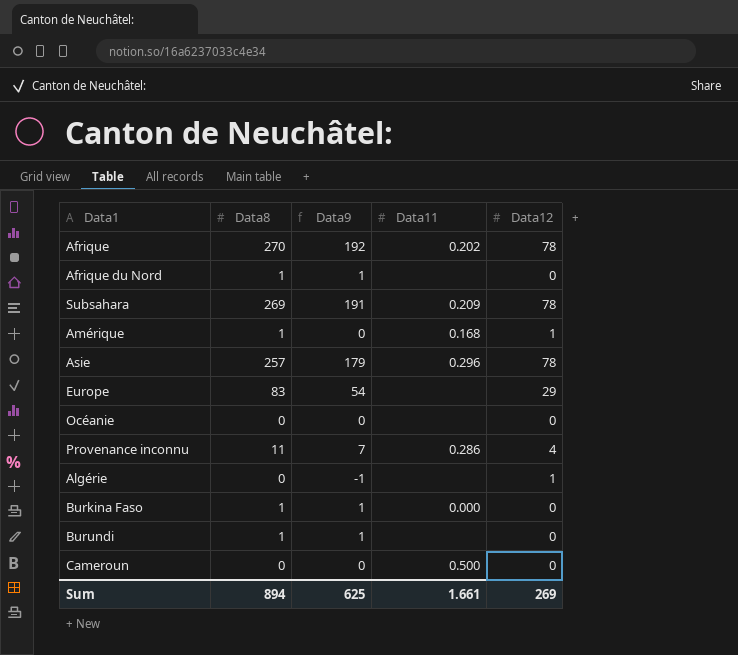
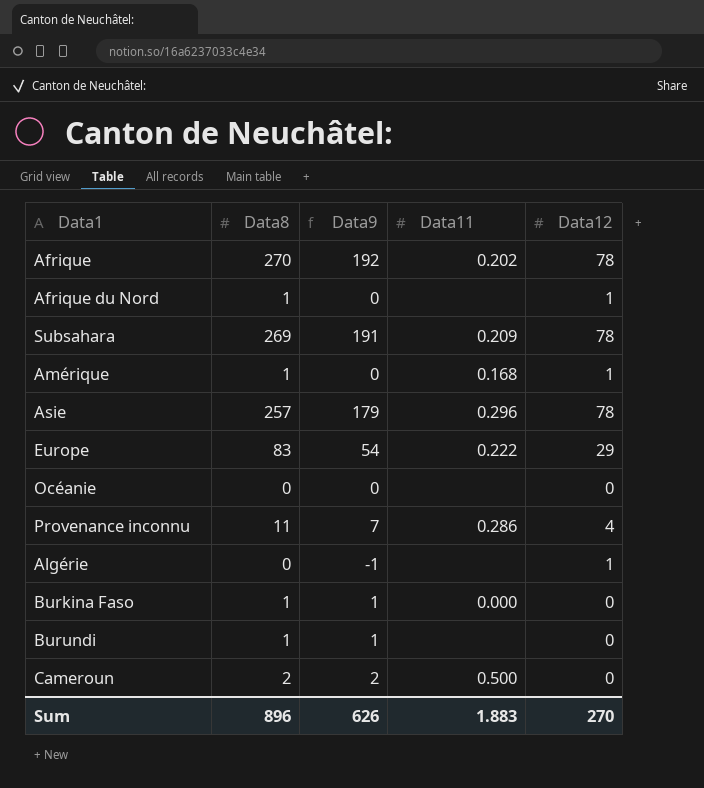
Afrique du Nord | Data9: 1 -> 0
Afrique du Nord | Data12: 0 -> 1
Europe | Data11: none -> 0.222
Cameroun | Data8: 0 -> 2
Cameroun | Data9: 0 -> 2
Sum | Data8: 894 -> 896
Sum | Data9: 625 -> 626
Sum | Data11: 1.661 -> 1.883
Sum | Data12: 269 -> 270

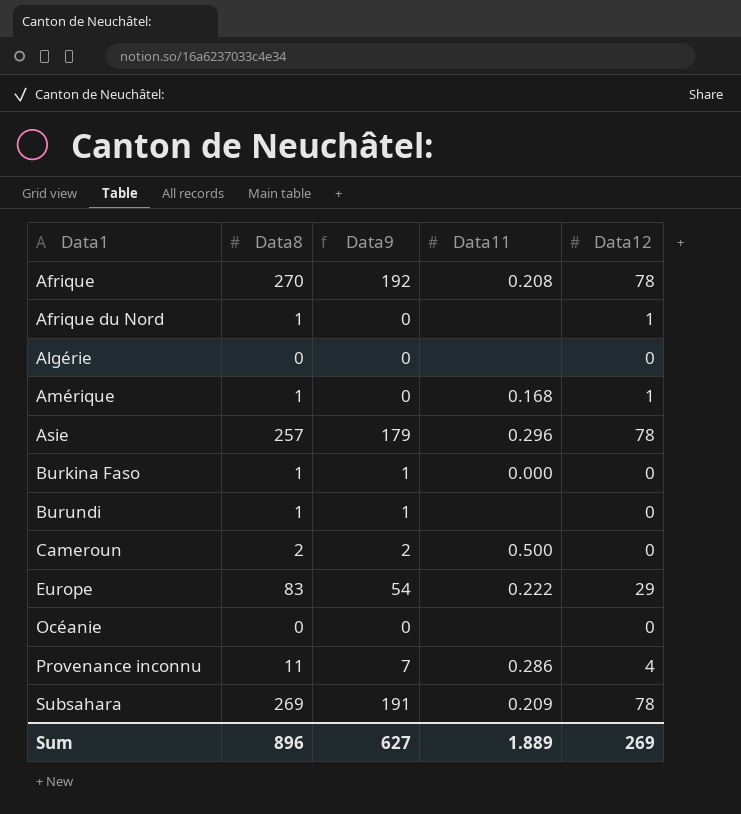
row order: none -> Data1 ascending
Afrique | Data11: 0.202 -> 0.208
Algérie | Data9: -1 -> 0
Algérie | Data12: 1 -> 0
Sum | Data9: 626 -> 627
Sum | Data11: 1.883 -> 1.889
Sum | Data12: 270 -> 269

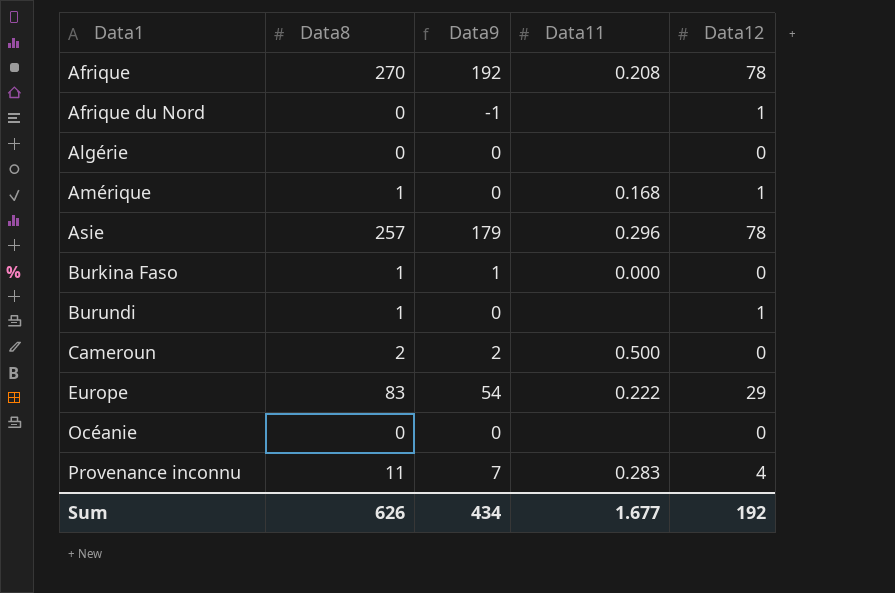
row Subsahara: 269 | 191 | 0.209 | 78 -> none
Afrique du Nord | Data8: 1 -> 0
Afrique du Nord | Data9: 0 -> -1
Burundi | Data9: 1 -> 0
Burundi | Data12: 0 -> 1
Provenance inconnu | Data11: 0.286 -> 0.283
Sum | Data8: 896 -> 626
Sum | Data9: 627 -> 434
Sum | Data11: 1.889 -> 1.677
Sum | Data12: 269 -> 192

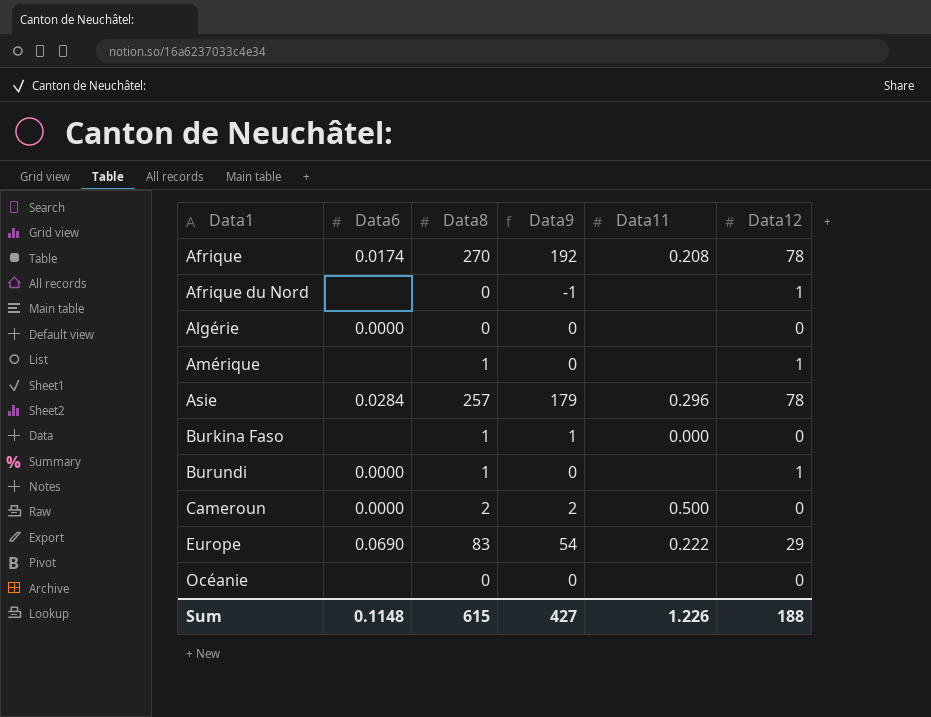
column Data6 | position: none -> 2
row Provenance inconnu: 11 | 7 | 0.283 | 4 -> none
Amérique | Data11: 0.168 -> none
Sum | Data8: 626 -> 615
Sum | Data9: 434 -> 427
Sum | Data11: 1.677 -> 1.226
Sum | Data12: 192 -> 188

